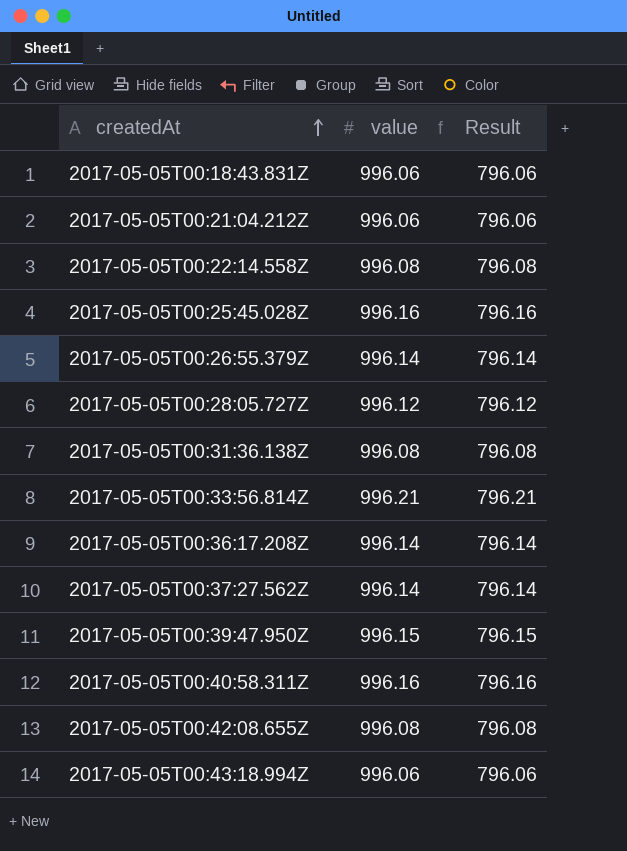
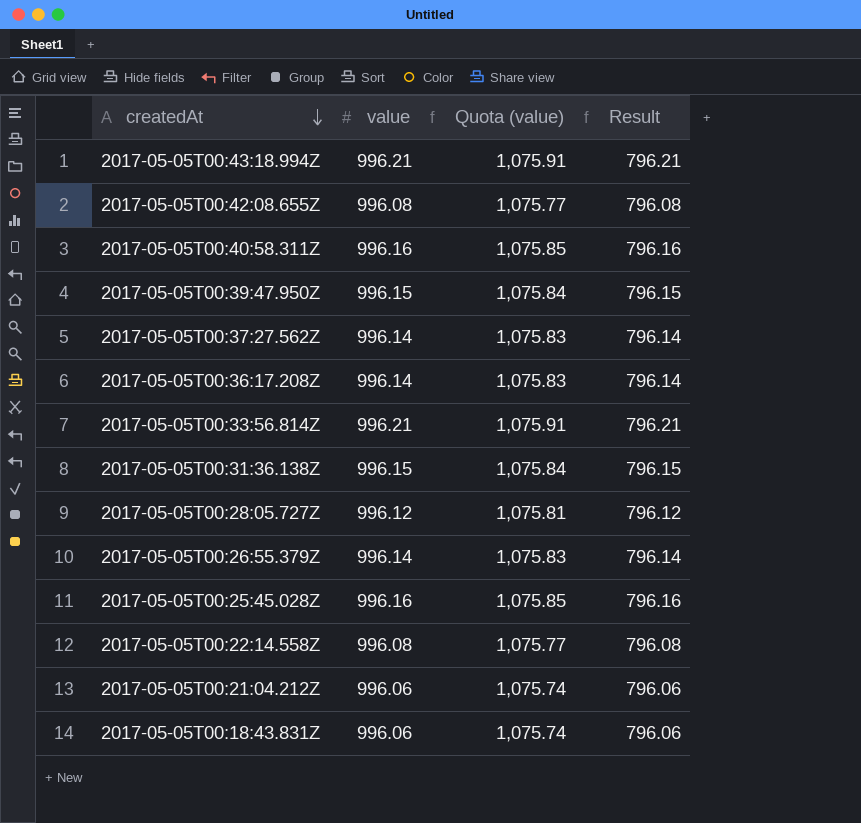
row order: createdAt ascending -> createdAt descending
column Quota (value) | formula: none -> [value] * 1.08
2017-05-05T00:43:18.994Z | value: 996.06 -> 996.21
2017-05-05T00:43:18.994Z | Result: 796.06 -> 796.21
2017-05-05T00:31:36.138Z | value: 996.08 -> 996.15
2017-05-05T00:31:36.138Z | Result: 796.08 -> 796.15

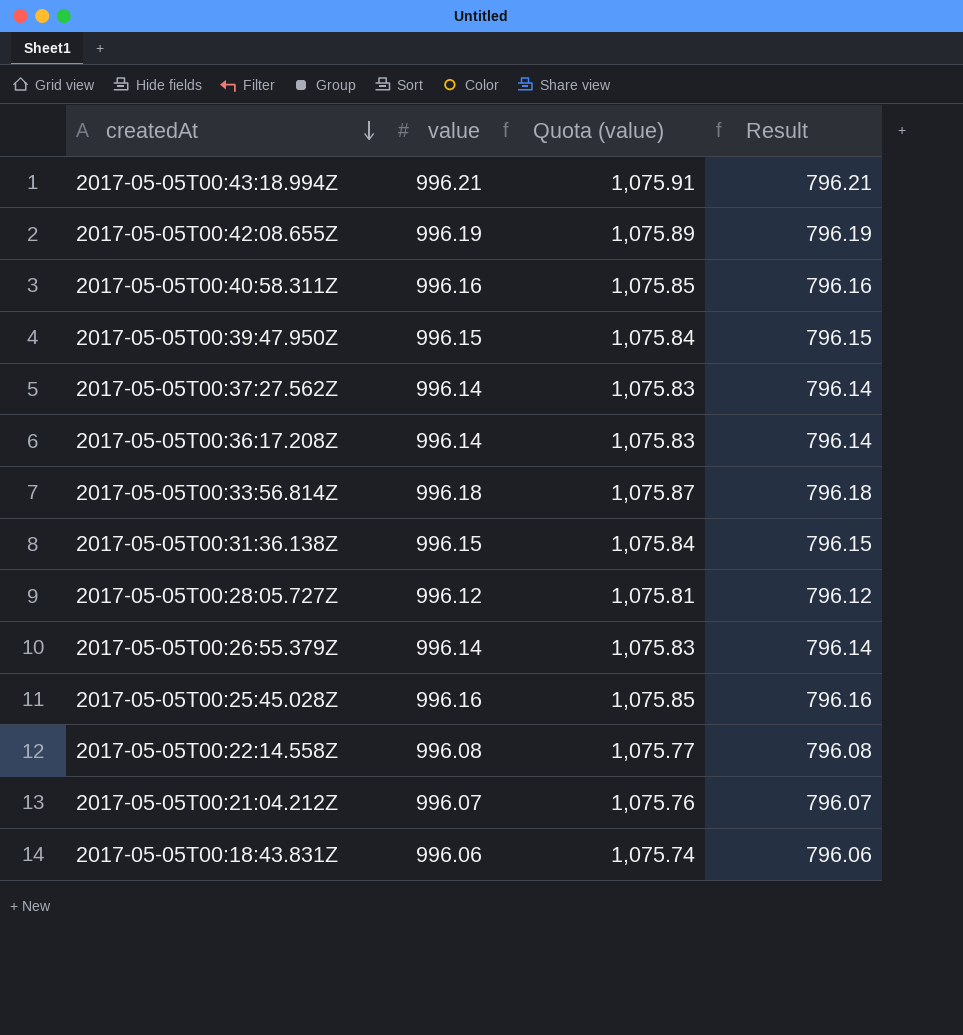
2017-05-05T00:42:08.655Z | value: 996.08 -> 996.19
2017-05-05T00:42:08.655Z | Quota (value): 1,075.77 -> 1,075.89
2017-05-05T00:42:08.655Z | Result: 796.08 -> 796.19
2017-05-05T00:33:56.814Z | value: 996.21 -> 996.18
2017-05-05T00:33:56.814Z | Quota (value): 1,075.91 -> 1,075.87
2017-05-05T00:33:56.814Z | Result: 796.21 -> 796.18
2017-05-05T00:21:04.212Z | value: 996.06 -> 996.07
2017-05-05T00:21:04.212Z | Quota (value): 1,075.74 -> 1,075.76
2017-05-05T00:21:04.212Z | Result: 796.06 -> 796.07

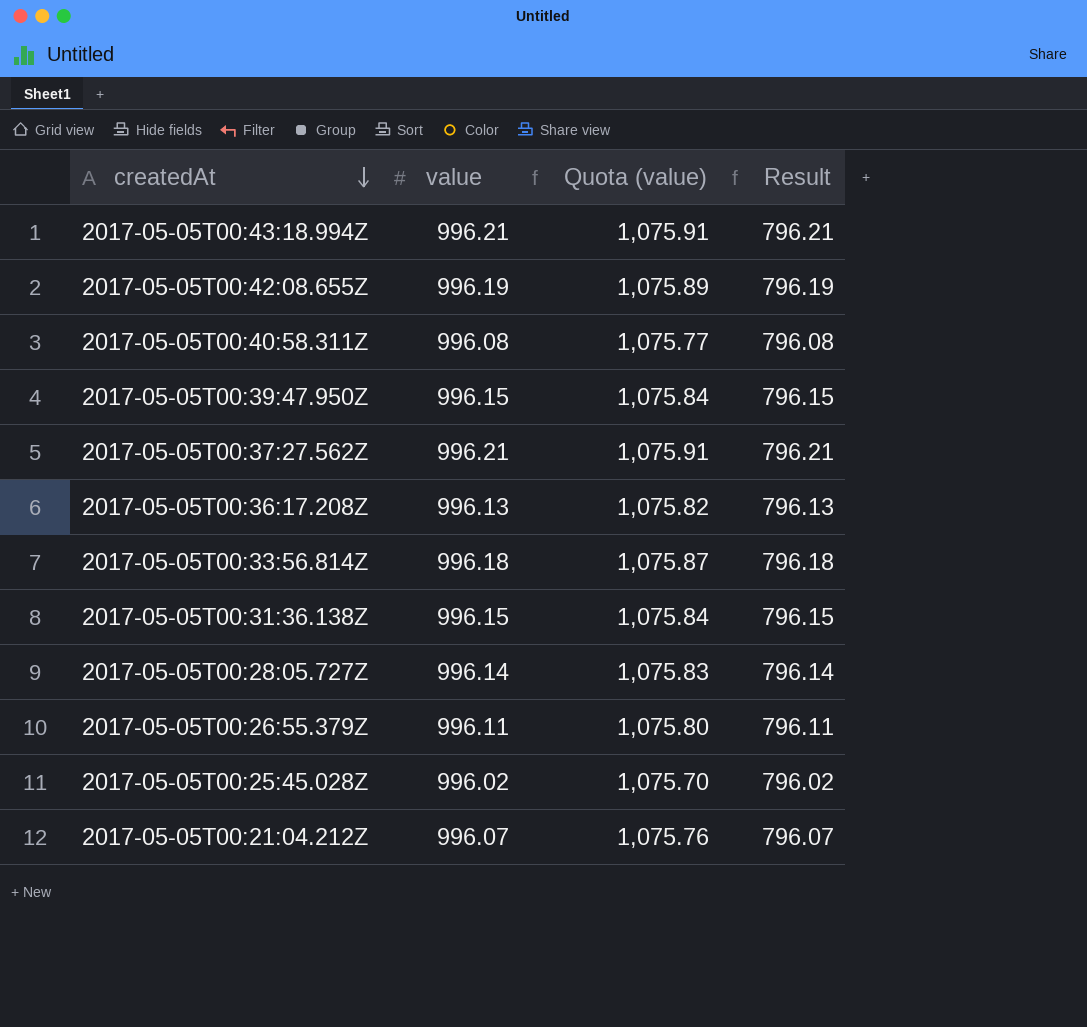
row 2017-05-05T00:22:14.558Z: 996.08 | 1,075.77 | 796.08 -> none
row 2017-05-05T00:18:43.831Z: 996.06 | 1,075.74 | 796.06 -> none
2017-05-05T00:40:58.311Z | value: 996.16 -> 996.08
2017-05-05T00:40:58.311Z | Quota (value): 1,075.85 -> 1,075.77
2017-05-05T00:40:58.311Z | Result: 796.16 -> 796.08
2017-05-05T00:37:27.562Z | value: 996.14 -> 996.21
2017-05-05T00:37:27.562Z | Quota (value): 1,075.83 -> 1,075.91
2017-05-05T00:37:27.562Z | Result: 796.14 -> 796.21
2017-05-05T00:36:17.208Z | value: 996.14 -> 996.13
2017-05-05T00:36:17.208Z | Quota (value): 1,075.83 -> 1,075.82
2017-05-05T00:36:17.208Z | Result: 796.14 -> 796.13
2017-05-05T00:28:05.727Z | value: 996.12 -> 996.14
2017-05-05T00:28:05.727Z | Quota (value): 1,075.81 -> 1,075.83
2017-05-05T00:28:05.727Z | Result: 796.12 -> 796.14
2017-05-05T00:26:55.379Z | value: 996.14 -> 996.11
2017-05-05T00:26:55.379Z | Quota (value): 1,075.83 -> 1,075.80
2017-05-05T00:26:55.379Z | Result: 796.14 -> 796.11
2017-05-05T00:25:45.028Z | value: 996.16 -> 996.02
2017-05-05T00:25:45.028Z | Quota (value): 1,075.85 -> 1,075.70
2017-05-05T00:25:45.028Z | Result: 796.16 -> 796.02

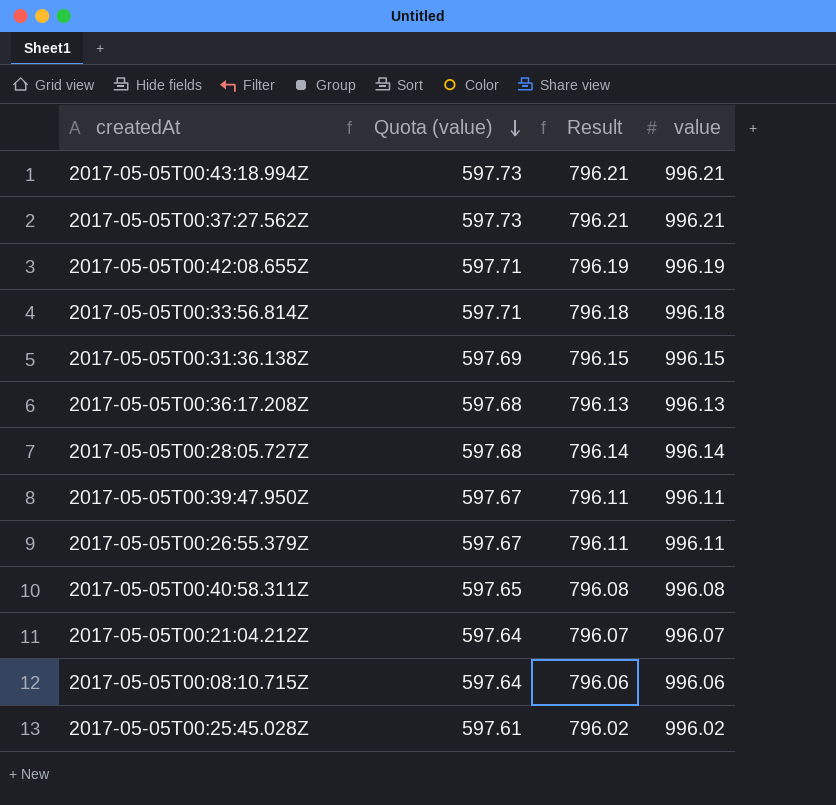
row order: createdAt descending -> Quota (value) descending
column Quota (value) | formula: [value] * 1.08 -> [value] * 0.6
column value | position: 2 -> 4
2017-05-05T00:39:47.950Z | Result: 796.15 -> 796.11
2017-05-05T00:39:47.950Z | value: 996.15 -> 996.11
row 2017-05-05T00:08:10.715Z: none -> 597.64 | 796.06 | 996.06

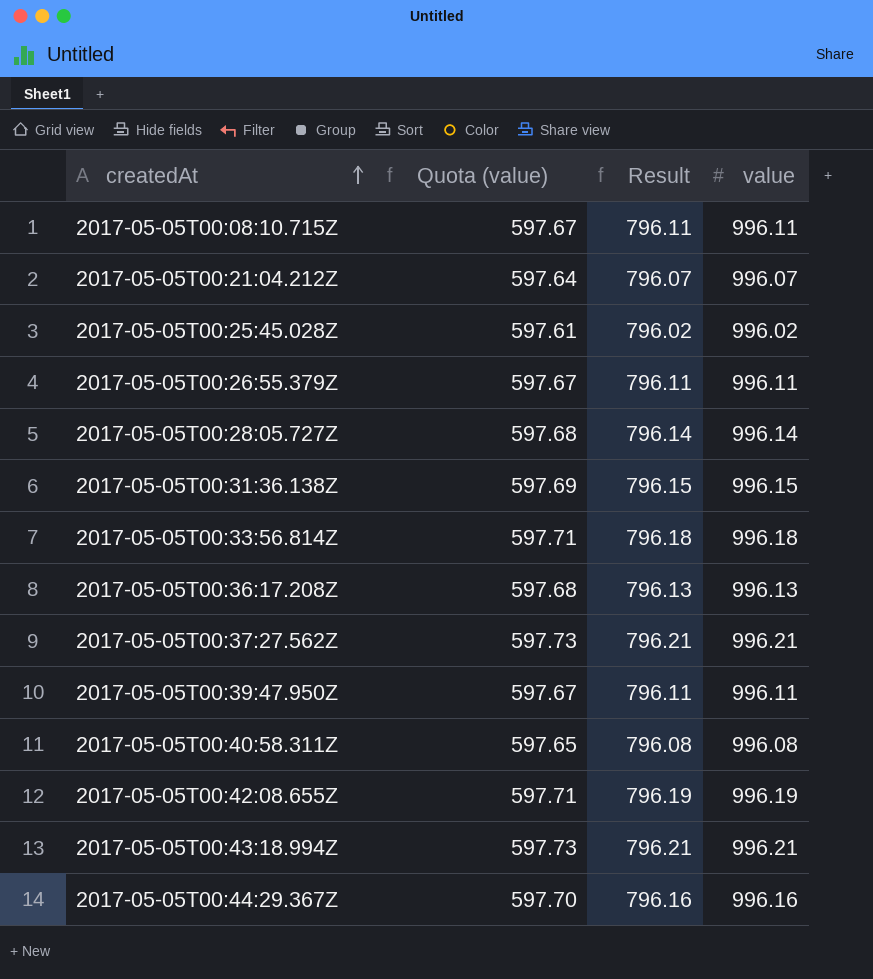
row order: Quota (value) descending -> createdAt ascending
2017-05-05T00:08:10.715Z | Quota (value): 597.64 -> 597.67
2017-05-05T00:08:10.715Z | Result: 796.06 -> 796.11
2017-05-05T00:08:10.715Z | value: 996.06 -> 996.11
row 2017-05-05T00:44:29.367Z: none -> 597.70 | 796.16 | 996.16

